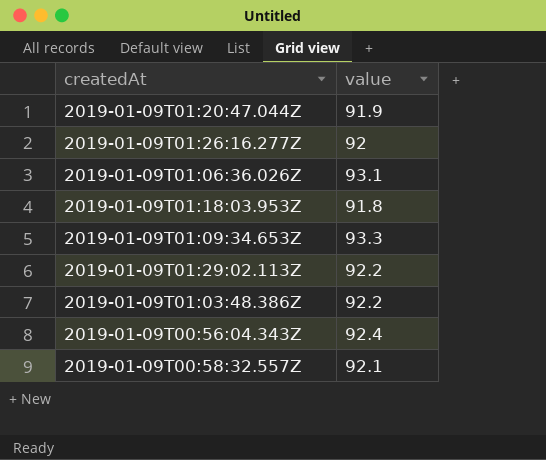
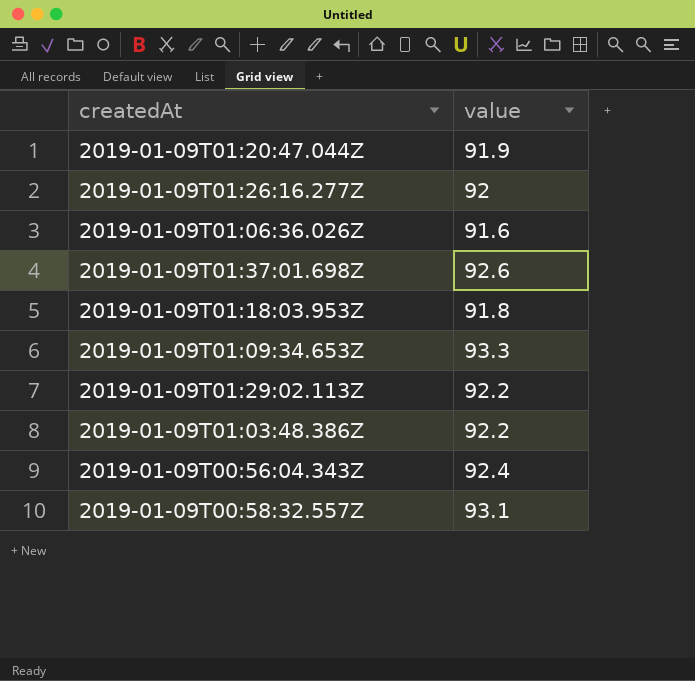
2019-01-09T01:06:36.026Z | value: 93.1 -> 91.6
row 2019-01-09T01:37:01.698Z: none -> 92.6
2019-01-09T00:58:32.557Z | value: 92.1 -> 93.1

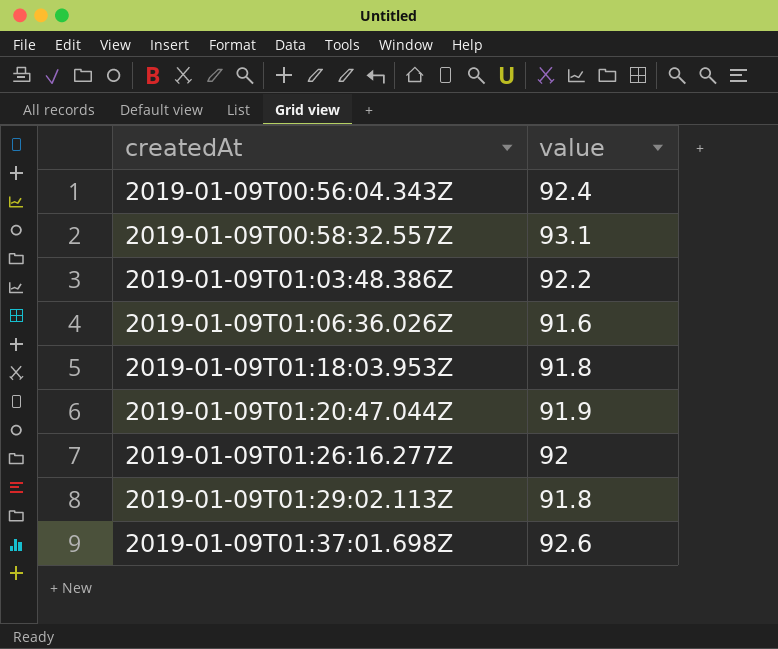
row order: none -> createdAt ascending
row 2019-01-09T01:09:34.653Z: 93.3 -> none
2019-01-09T01:29:02.113Z | value: 92.2 -> 91.8

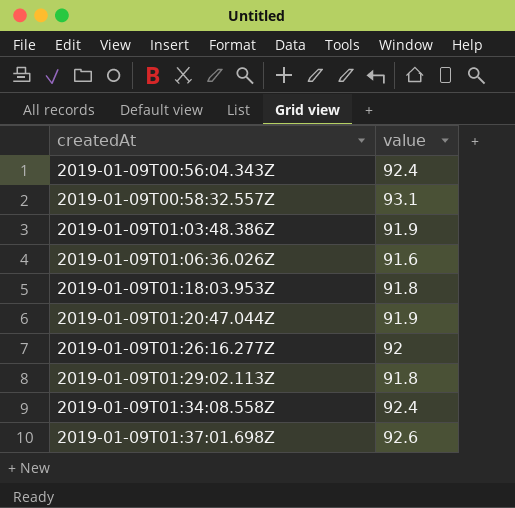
2019-01-09T01:03:48.386Z | value: 92.2 -> 91.9
row 2019-01-09T01:34:08.558Z: none -> 92.4

